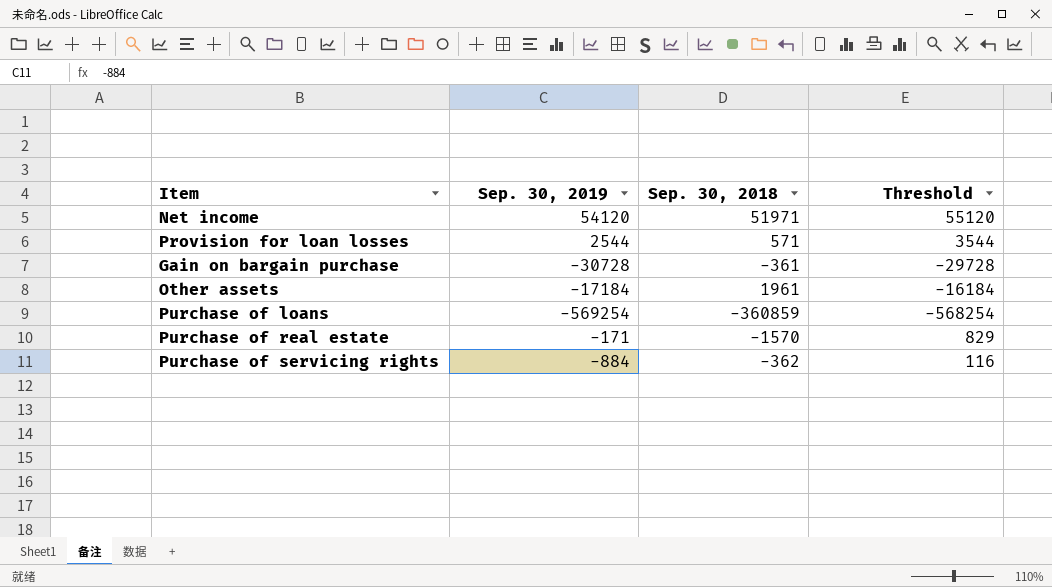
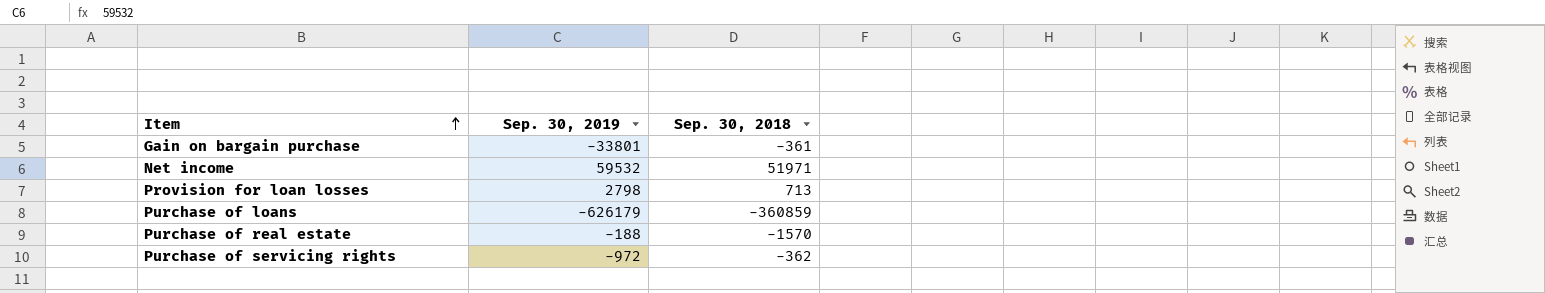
row order: none -> Item ascending
column Threshold | formula: [Sep. 30, 2019] + 1000 -> none
row Other assets: -17184 | 1961 | -16184 -> none
Gain on bargain purchase | Sep. 30, 2019: -30728 -> -33801
Net income | Sep. 30, 2019: 54120 -> 59532
Provision for loan losses | Sep. 30, 2019: 2544 -> 2798
Provision for loan losses | Sep. 30, 2018: 571 -> 713
Purchase of loans | Sep. 30, 2019: -569254 -> -626179
Purchase of real estate | Sep. 30, 2019: -171 -> -188
Purchase of servicing rights | Sep. 30, 2019: -884 -> -972

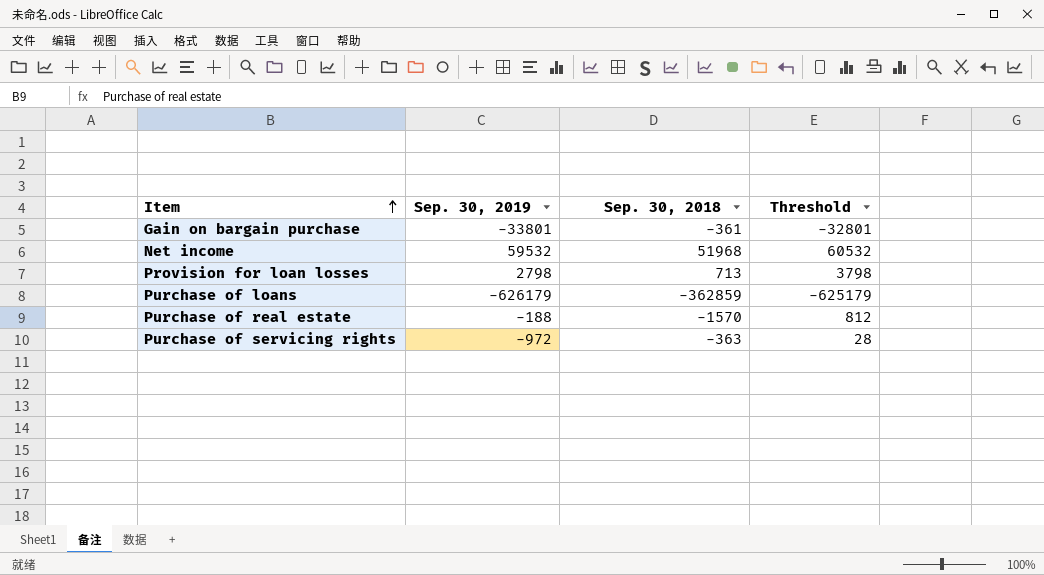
column Threshold | formula: none -> [Sep. 30, 2019] + 1000
Net income | Sep. 30, 2018: 51971 -> 51968
Purchase of loans | Sep. 30, 2018: -360859 -> -362859
Purchase of servicing rights | Sep. 30, 2018: -362 -> -363

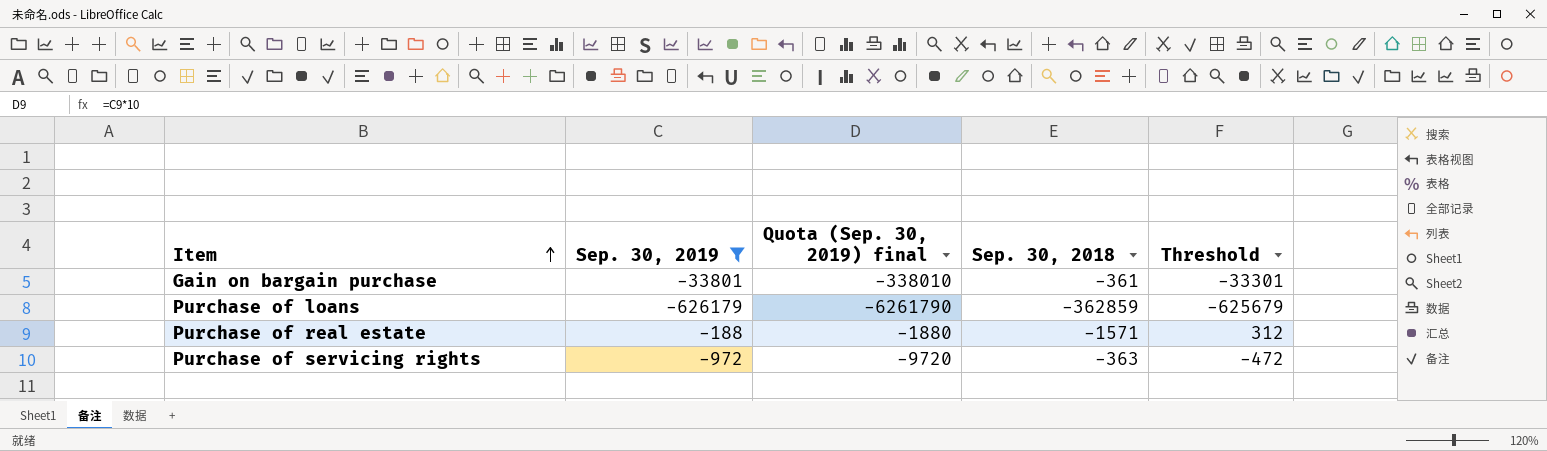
filter: none -> Sep. 30, 2019 <= -188
column Quota (Sep. 30, 2019) final | formula: none -> [Sep. 30, 2019] * 10
column Threshold | formula: [Sep. 30, 2019] + 1000 -> [Sep. 30, 2019] + 500
Purchase of real estate | Sep. 30, 2018: -1570 -> -1571

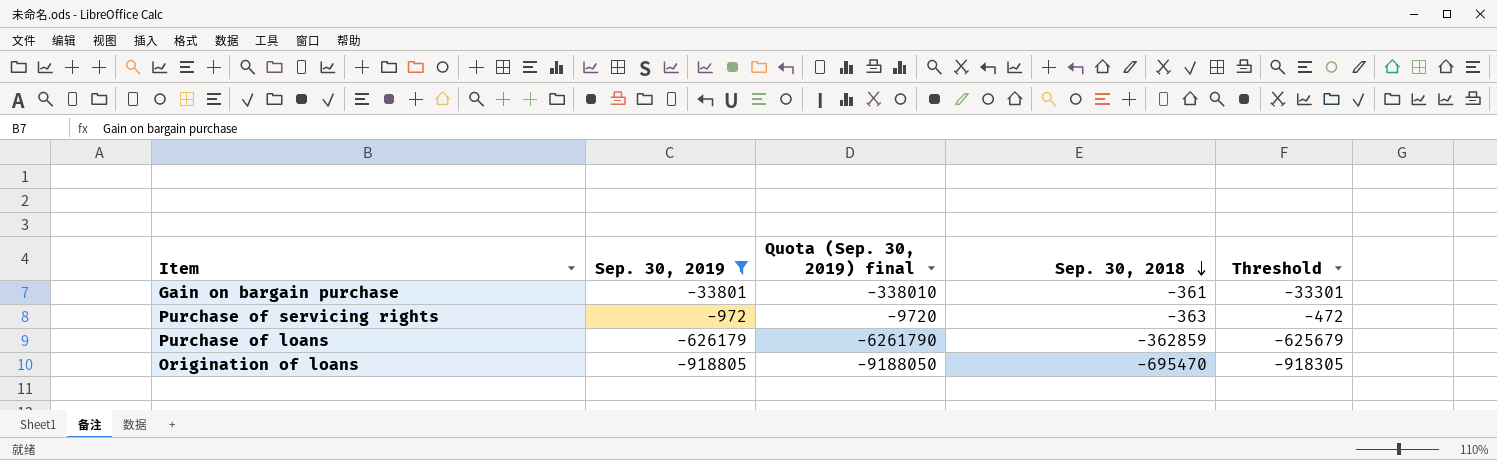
row order: Item ascending -> Sep. 30, 2018 descending
row Purchase of real estate: -188 | -1880 | -1571 | 312 -> none
row Origination of loans: none -> -918805 | -9188050 | -695470 | -918305

